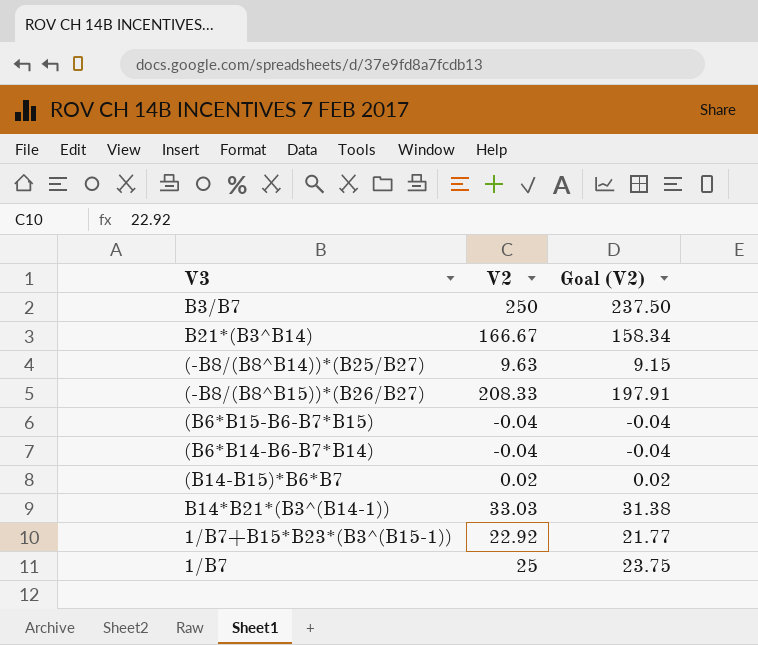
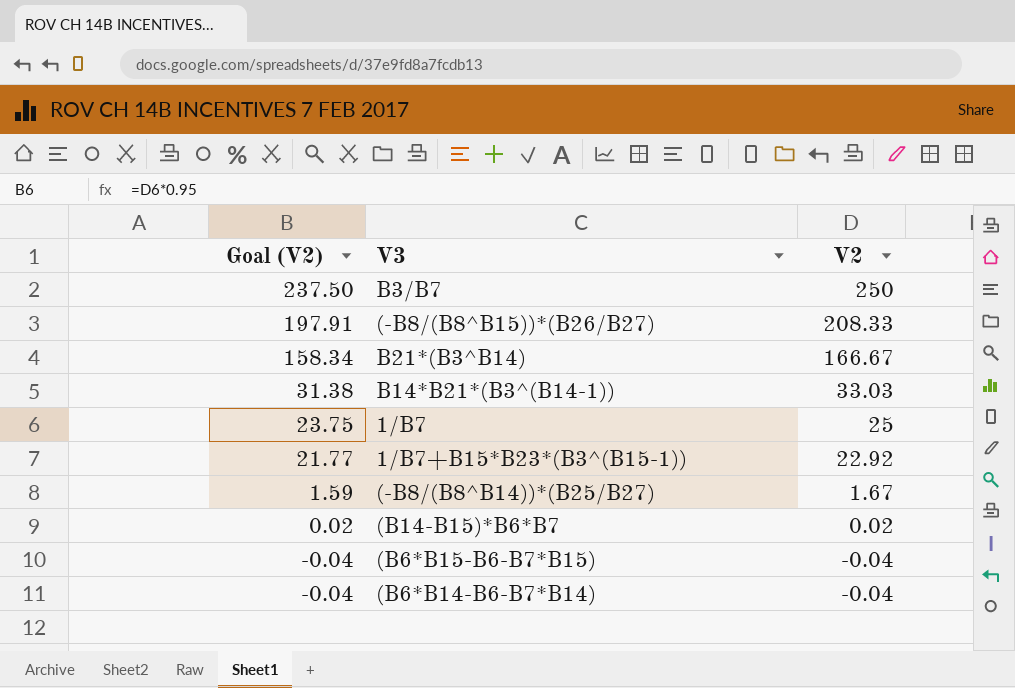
row order: none -> Goal (V2) descending
column Goal (V2) | position: 3 -> 1
(-B8/(B8^B14))*(B25/B27) | Goal (V2): 9.15 -> 1.59
(-B8/(B8^B14))*(B25/B27) | V2: 9.63 -> 1.67

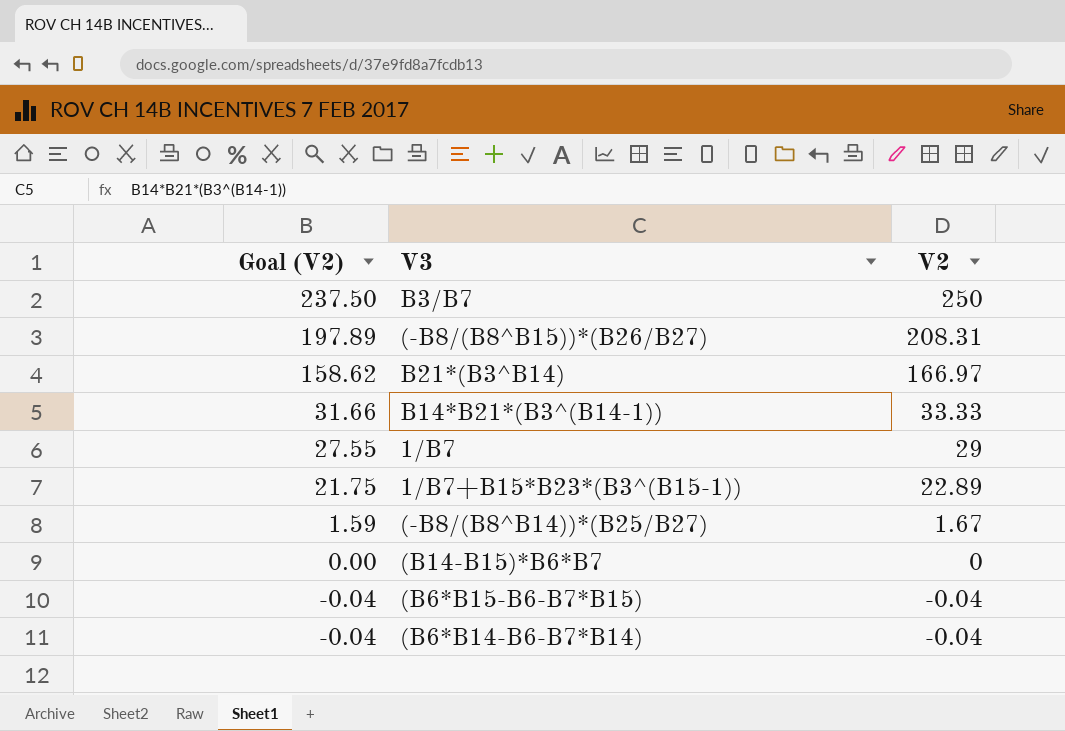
(-B8/(B8^B15))*(B26/B27) | Goal (V2): 197.91 -> 197.89
(-B8/(B8^B15))*(B26/B27) | V2: 208.33 -> 208.31
B21*(B3^B14) | Goal (V2): 158.34 -> 158.62
B21*(B3^B14) | V2: 166.67 -> 166.97
B14*B21*(B3^(B14-1)) | Goal (V2): 31.38 -> 31.66
B14*B21*(B3^(B14-1)) | V2: 33.03 -> 33.33
1/B7 | Goal (V2): 23.75 -> 27.55
1/B7 | V2: 25 -> 29
1/B7+B15*B23*(B3^(B15-1)) | Goal (V2): 21.77 -> 21.75
1/B7+B15*B23*(B3^(B15-1)) | V2: 22.92 -> 22.89
(B14-B15)*B6*B7 | Goal (V2): 0.02 -> 0.00
(B14-B15)*B6*B7 | V2: 0.02 -> 0

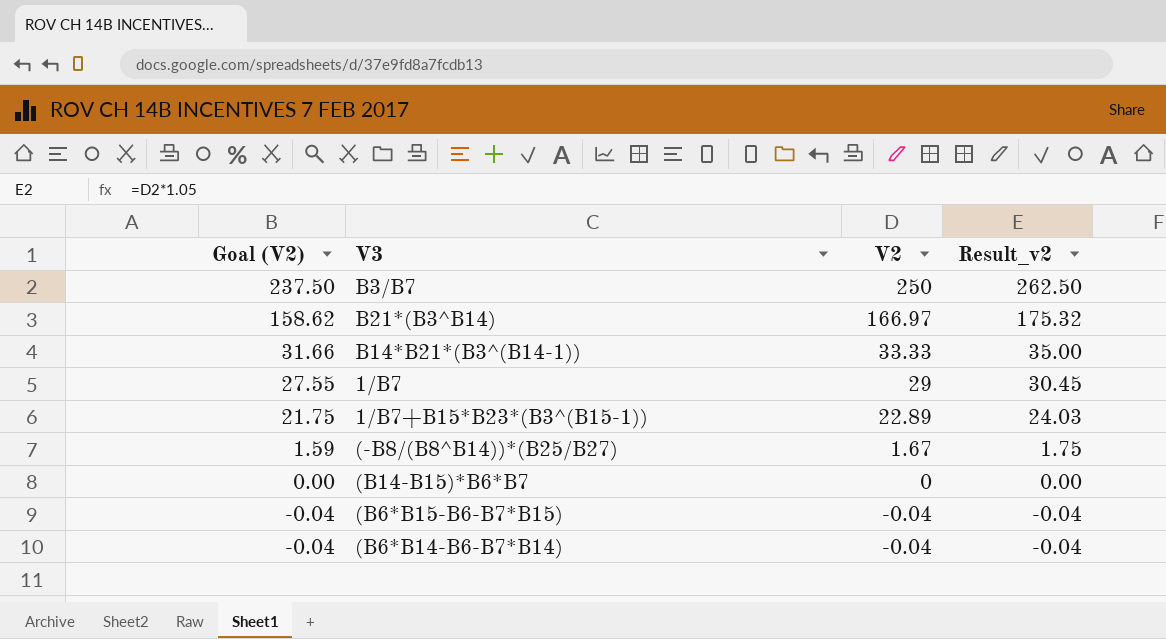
column Result_v2 | formula: none -> [V2] * 1.05
row (-B8/(B8^B15))*(B26/B27): 197.89 | 208.31 -> none

